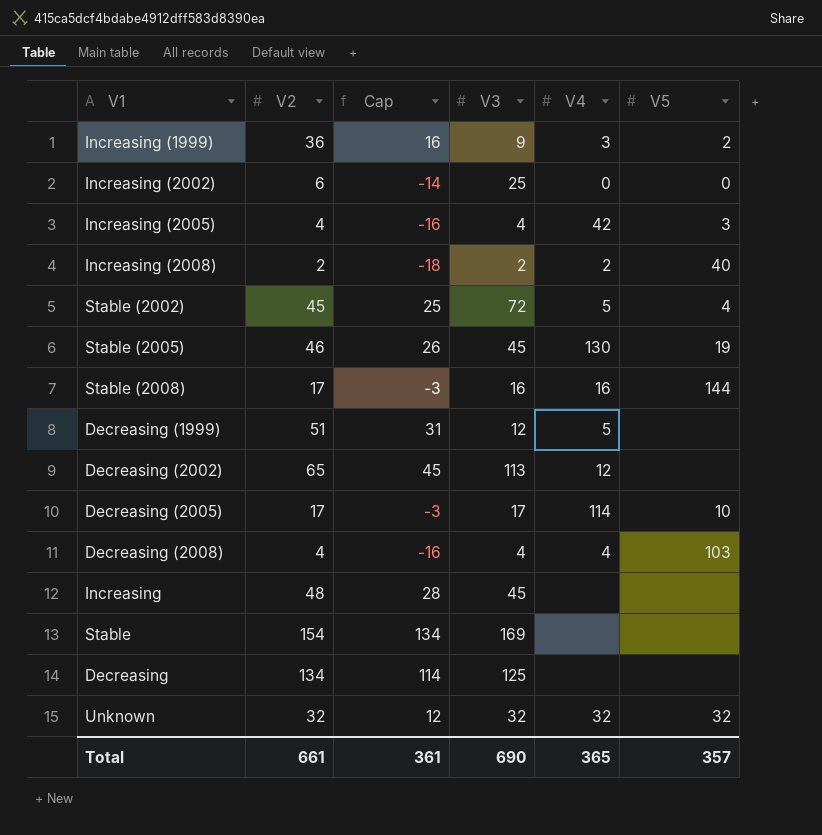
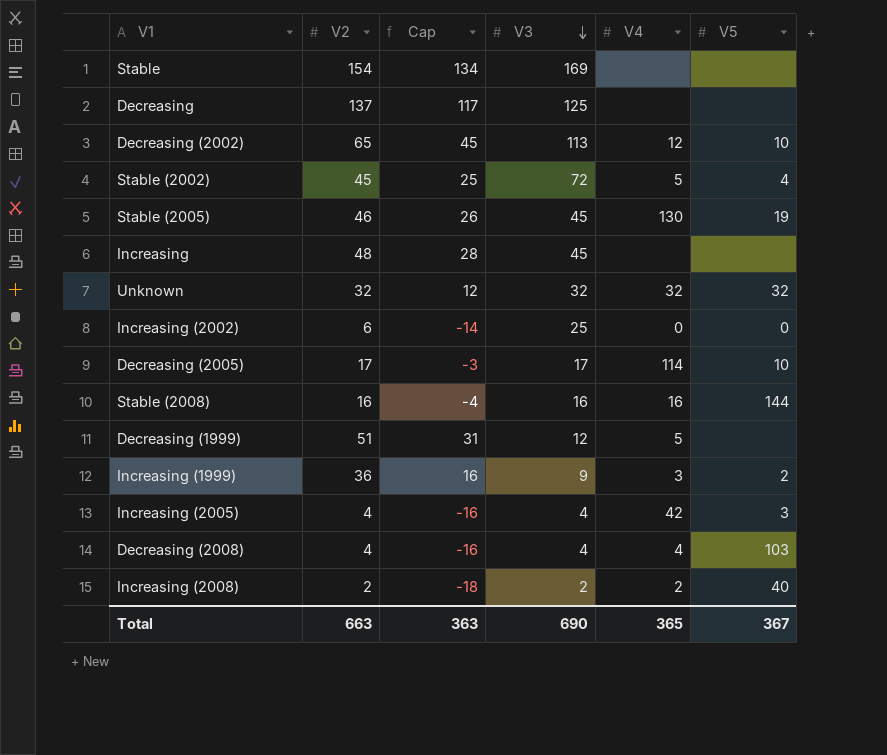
row order: none -> V3 descending
Decreasing | V2: 134 -> 137
Decreasing | Cap: 114 -> 117
Decreasing (2002) | V5: none -> 10
Stable (2008) | V2: 17 -> 16
Stable (2008) | Cap: -3 -> -4
Total | V2: 661 -> 663
Total | Cap: 361 -> 363
Total | V5: 357 -> 367

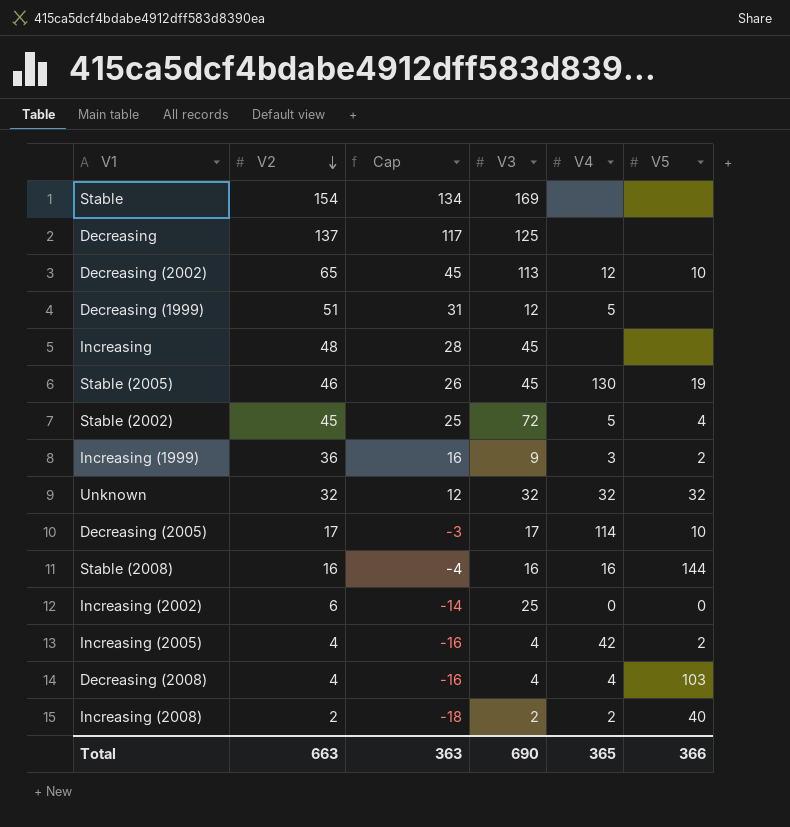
row order: V3 descending -> V2 descending
Increasing (2005) | V5: 3 -> 2
Total | V5: 367 -> 366

